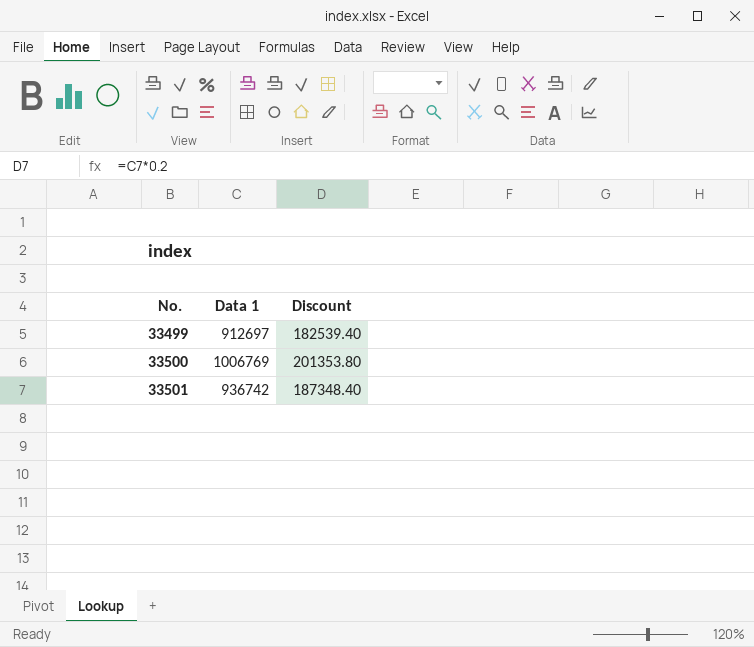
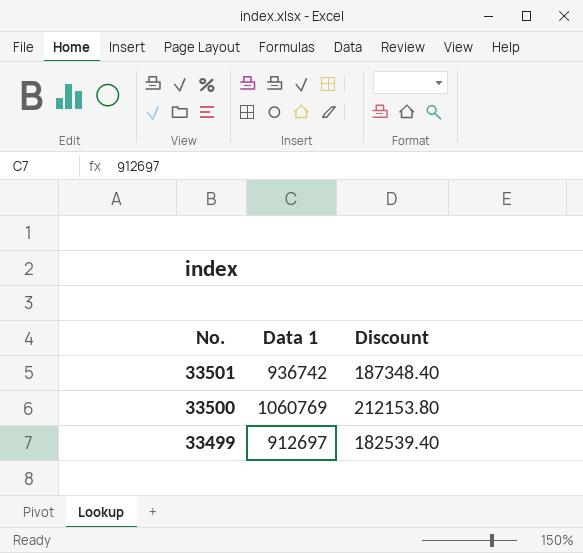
row order: No. ascending -> No. descending
33500 | Data 1: 1006769 -> 1060769
33500 | Discount: 201353.80 -> 212153.80

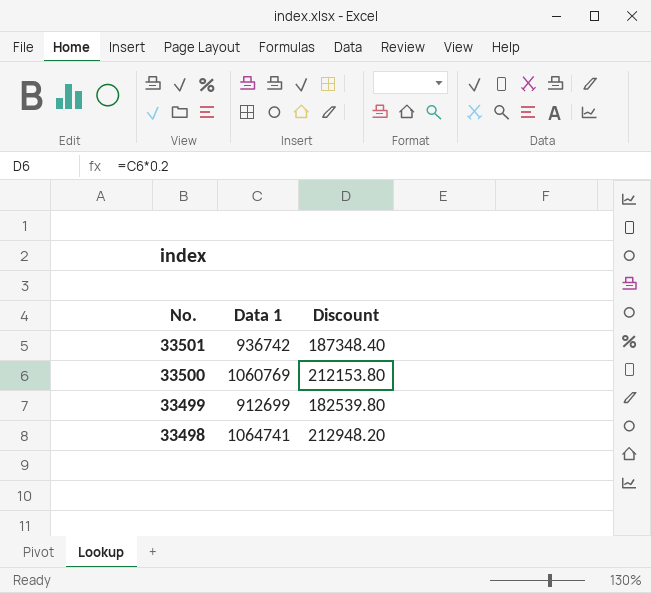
33499 | Data 1: 912697 -> 912699
33499 | Discount: 182539.40 -> 182539.80
row 33498: none -> 1064741 | 212948.20

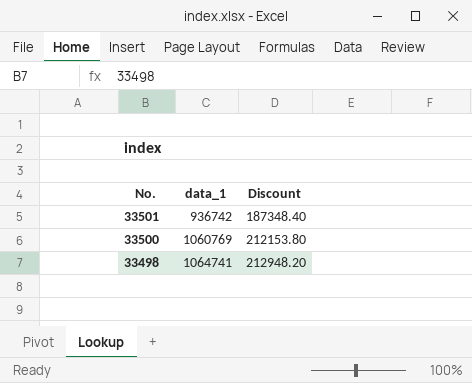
column name: Data 1 -> data_1
row 33499: 912699 | 182539.80 -> none

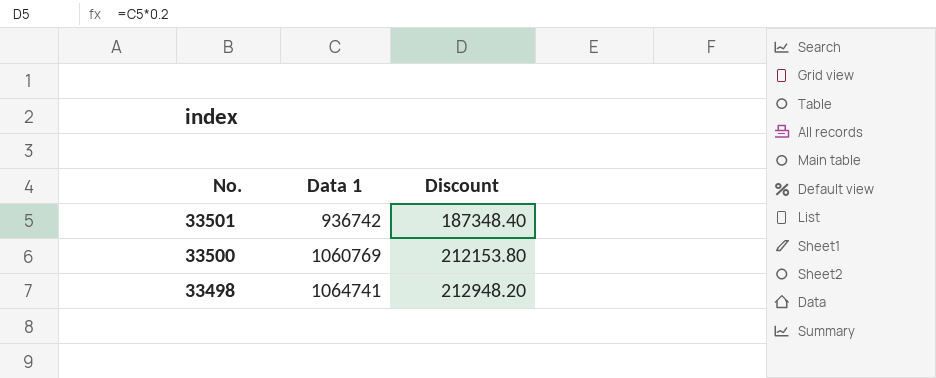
column name: data_1 -> Data 1

